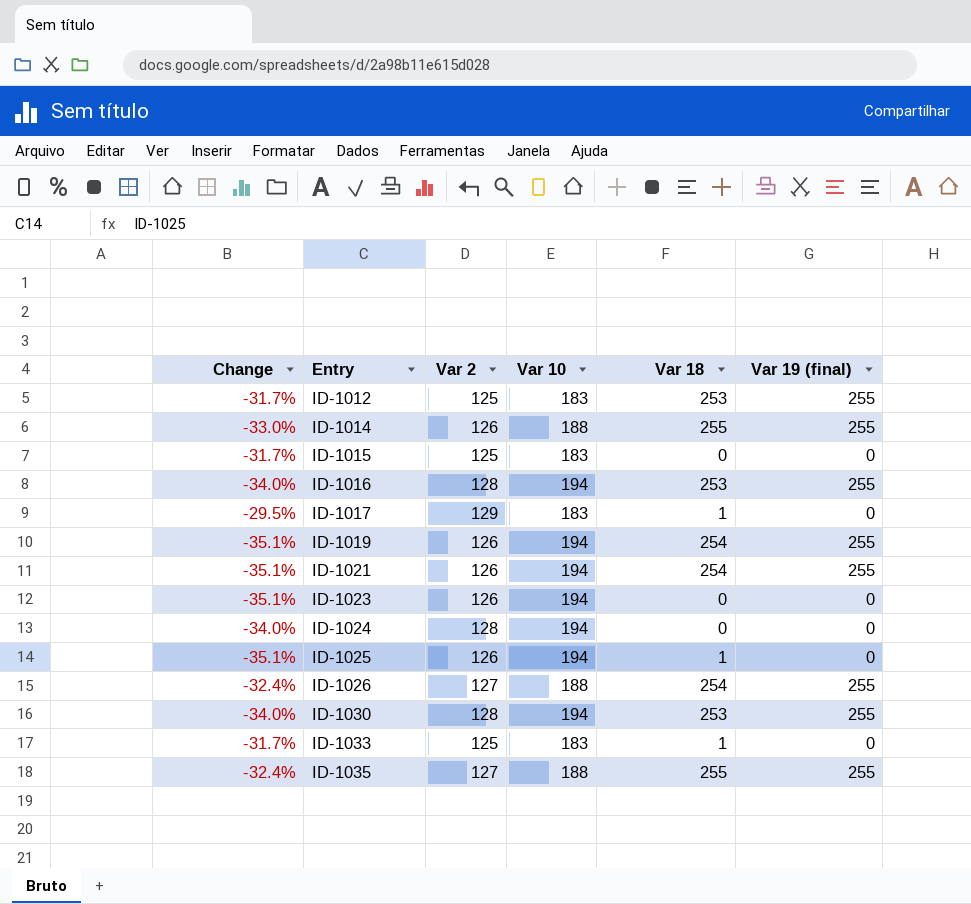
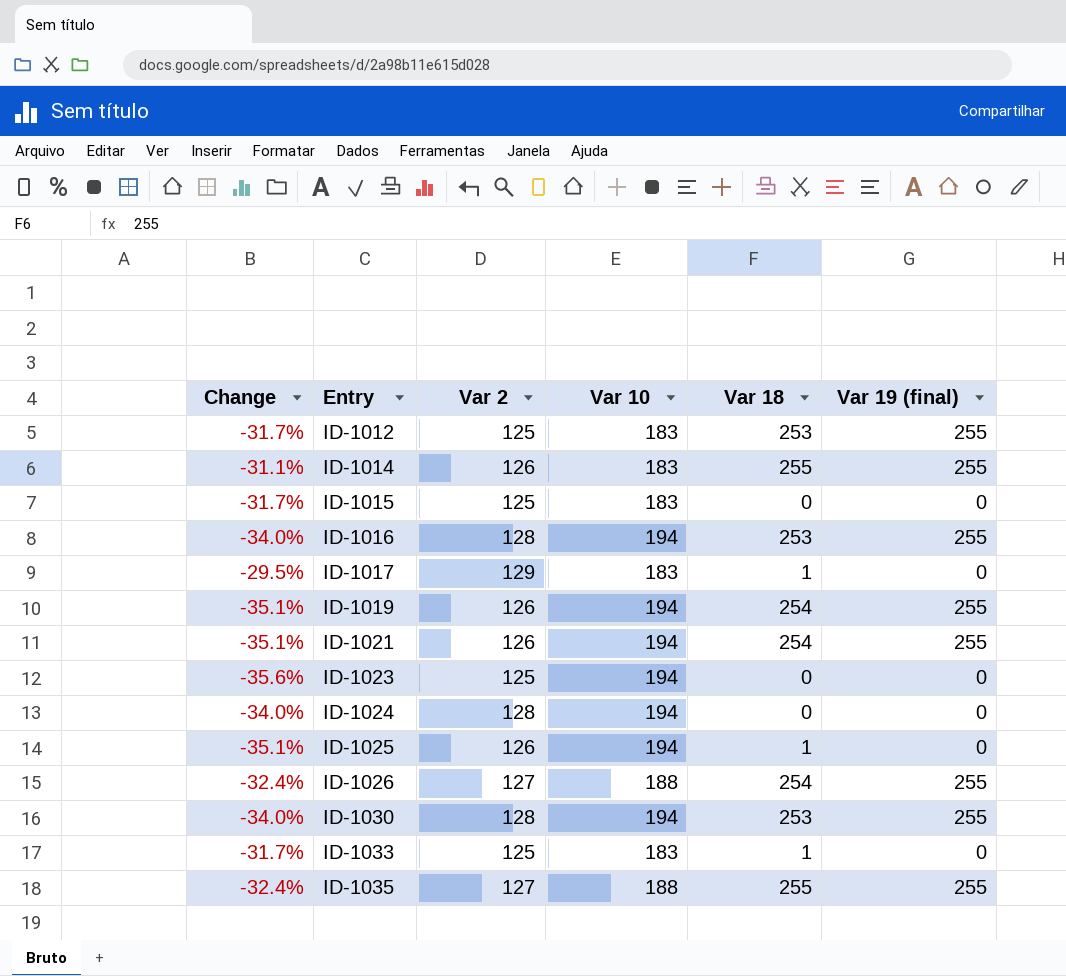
ID-1014 | Change: -33.0% -> -31.1%
ID-1014 | Var 10: 188 -> 183
ID-1023 | Change: -35.1% -> -35.6%
ID-1023 | Var 2: 126 -> 125

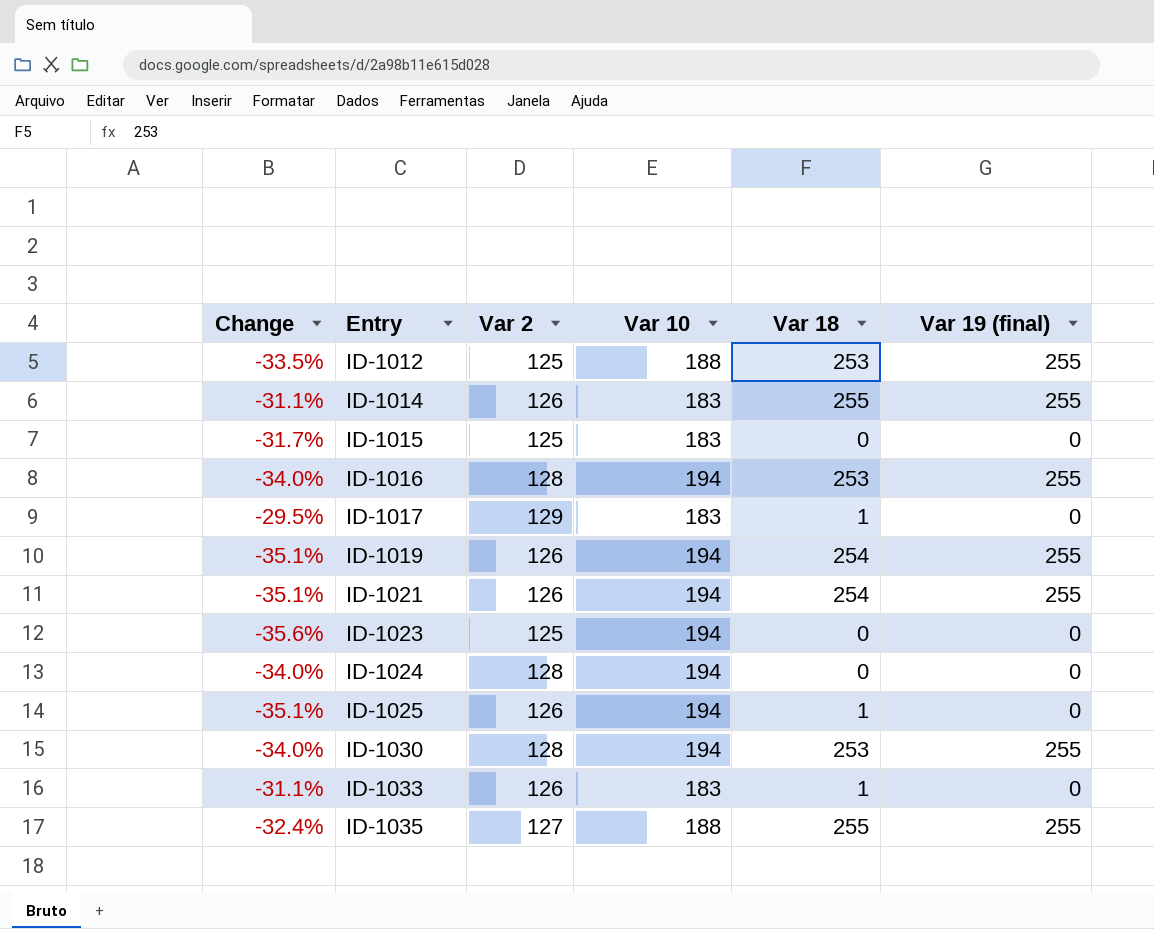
row ID-1026: -32.4% | 127 | 188 | 254 | 255 -> none
ID-1012 | Change: -31.7% -> -33.5%
ID-1012 | Var 10: 183 -> 188
ID-1033 | Change: -31.7% -> -31.1%
ID-1033 | Var 2: 125 -> 126

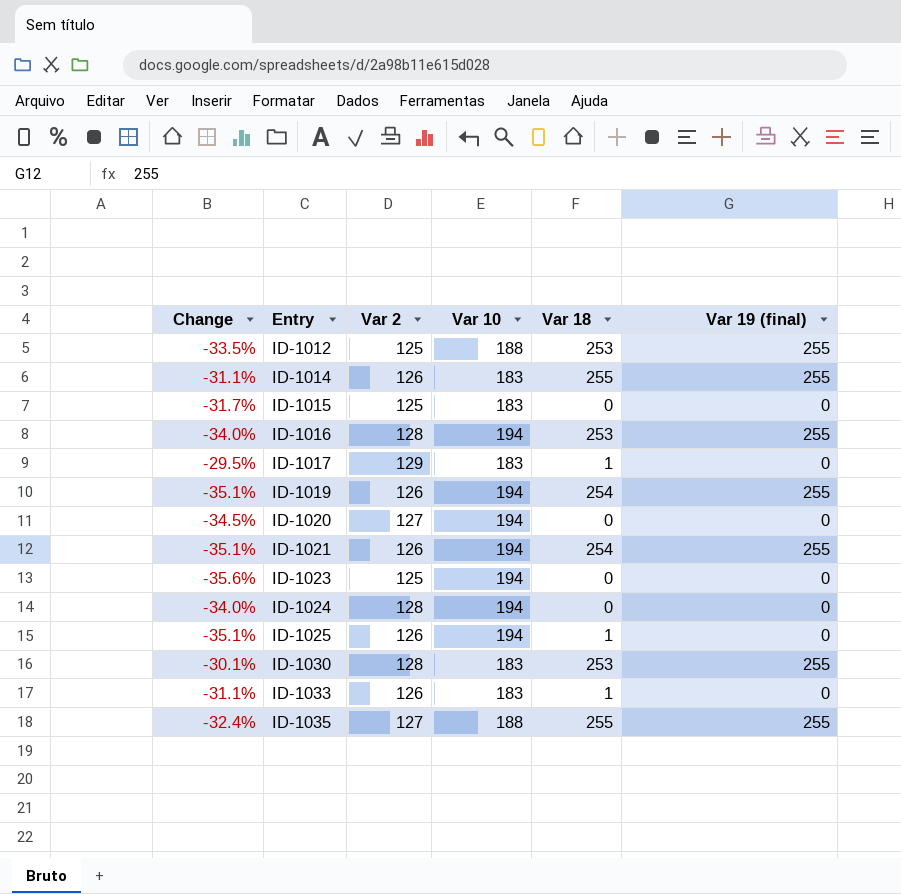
row ID-1020: none -> -34.5% | 127 | 194 | 0 | 0
ID-1030 | Change: -34.0% -> -30.1%
ID-1030 | Var 10: 194 -> 183

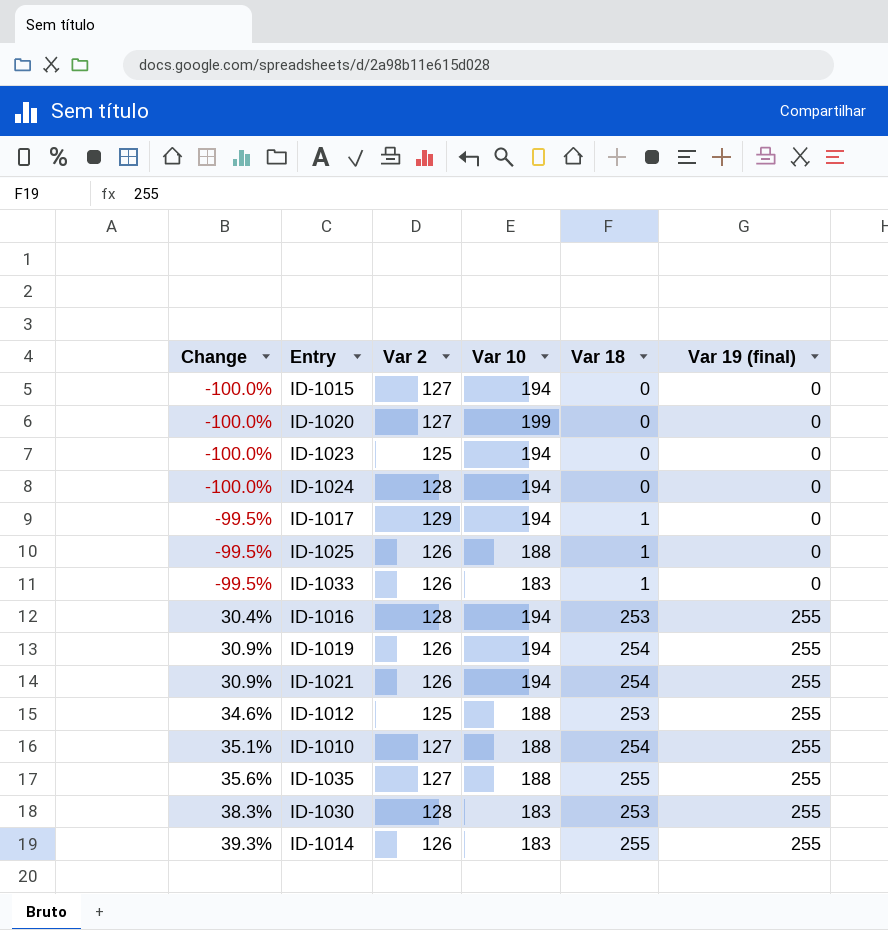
row order: Entry ascending -> Change ascending
column Change | formula: ([Var 2] - [Var 10]) / [Var 10] -> ([Var 18] - [Var 10]) / [Var 10]
ID-1015 | Var 2: 125 -> 127
ID-1015 | Var 10: 183 -> 194
ID-1020 | Var 10: 194 -> 199
ID-1017 | Var 10: 183 -> 194
ID-1025 | Var 10: 194 -> 188
row ID-1010: none -> 35.1% | 127 | 188 | 254 | 255

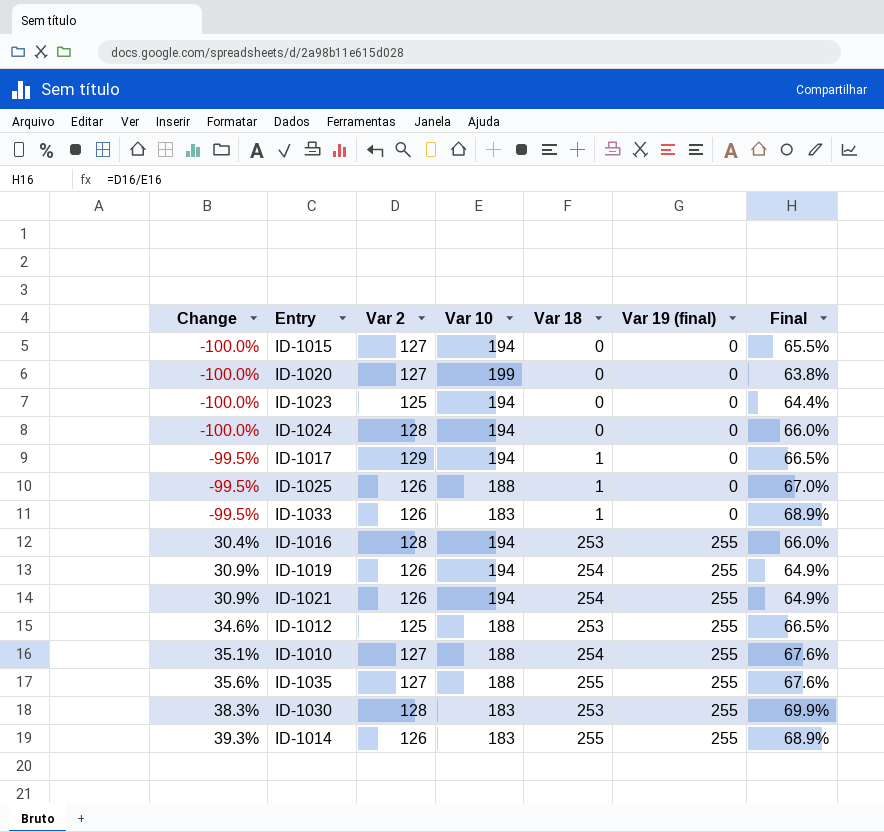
column Final | formula: none -> [Var 2] / [Var 10]

